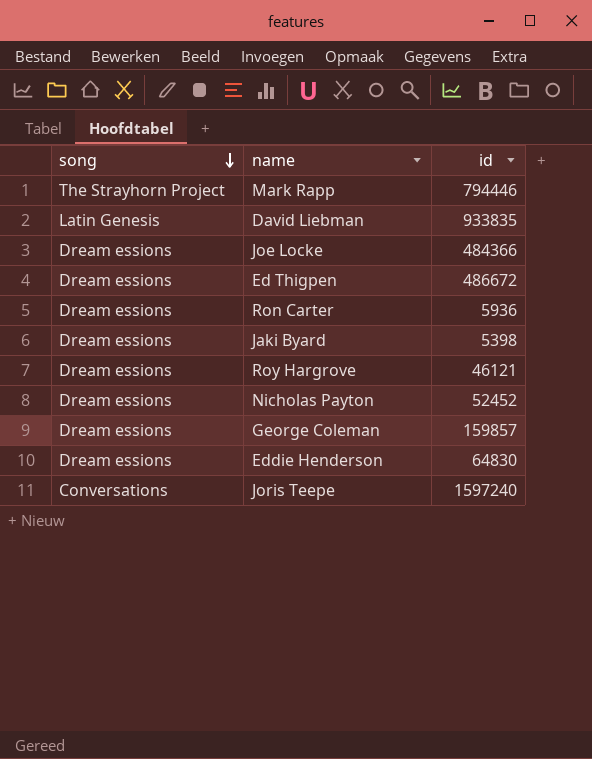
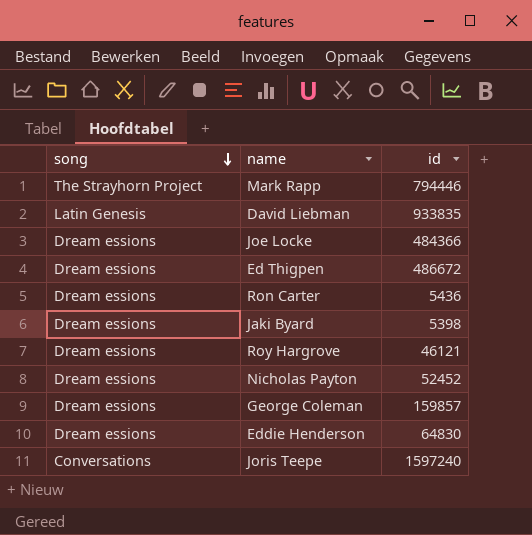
Ron Carter | id: 5936 -> 5436

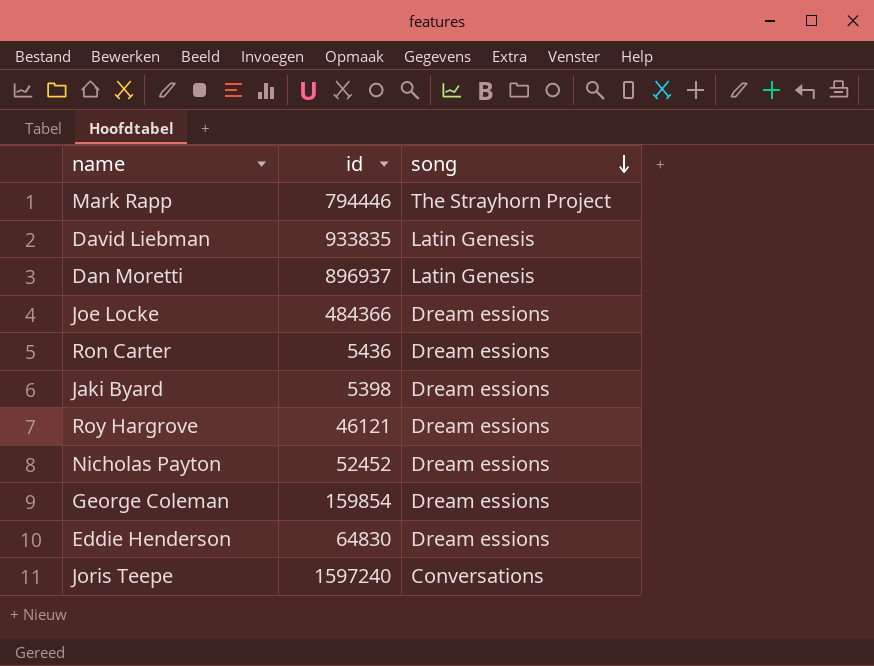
column song | position: 1 -> 3
row Ed Thigpen: Dream essions | 486672 -> none
row Dan Moretti: none -> 896937 | Latin Genesis
George Coleman | id: 159857 -> 159854

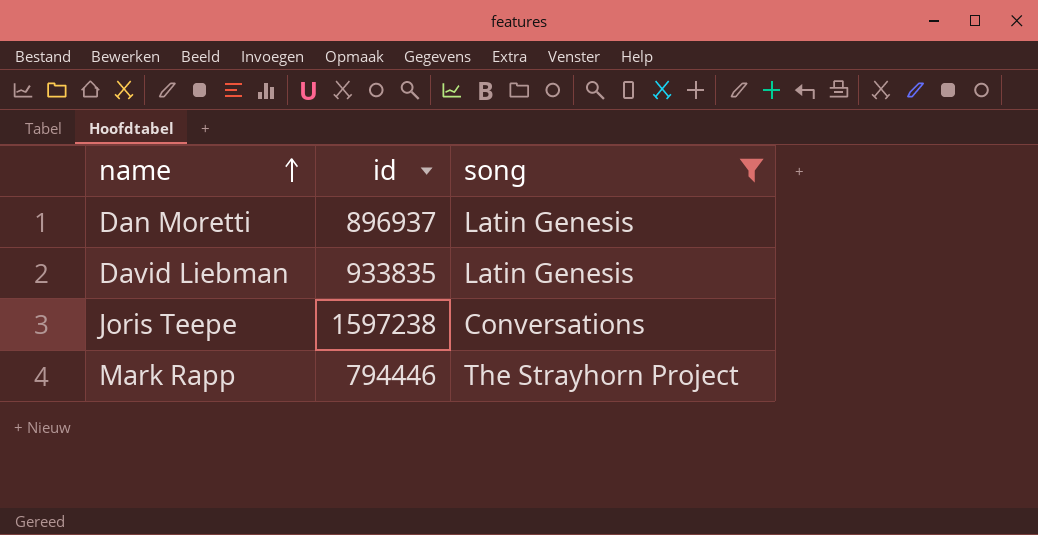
filter: none -> song != Dream essions
row order: song descending -> name ascending
Joris Teepe | id: 1597240 -> 1597238

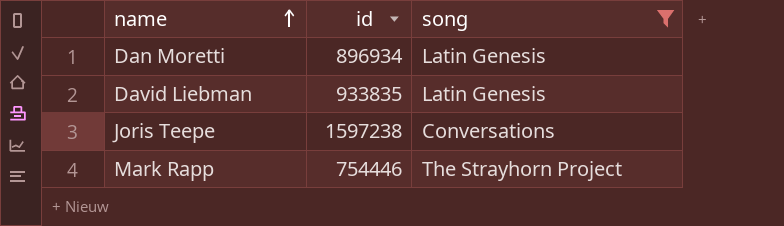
Dan Moretti | id: 896937 -> 896934
Mark Rapp | id: 794446 -> 754446

